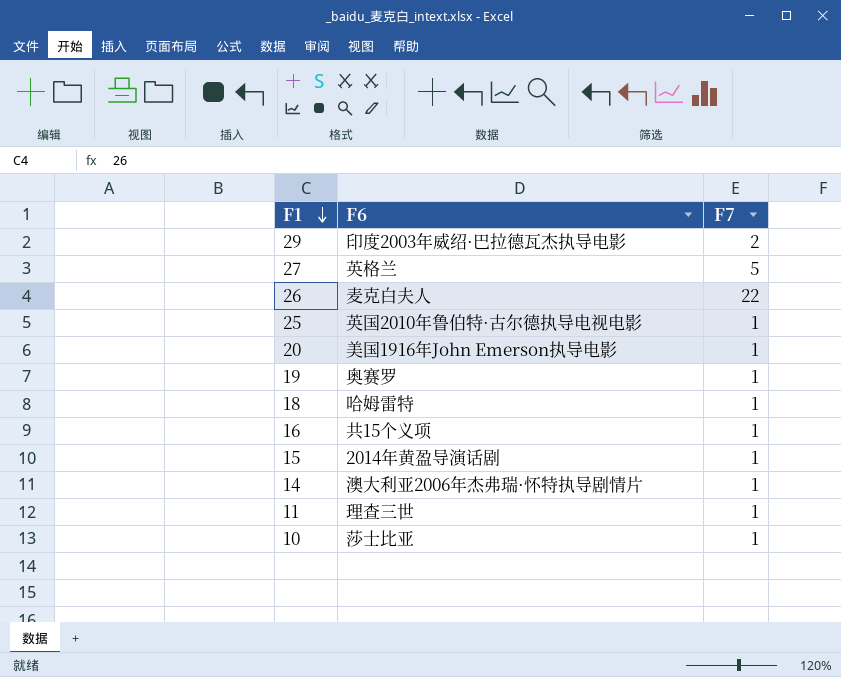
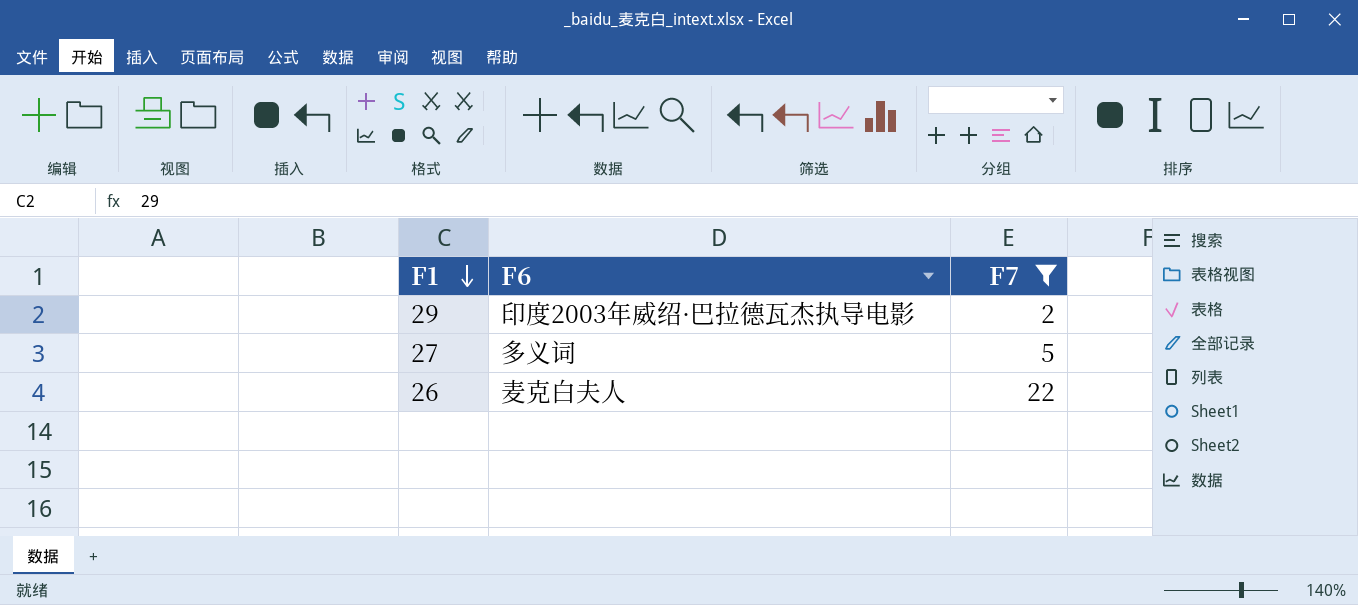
filter: none -> F7 != 1
27 | F6: 英格兰 -> 多义词

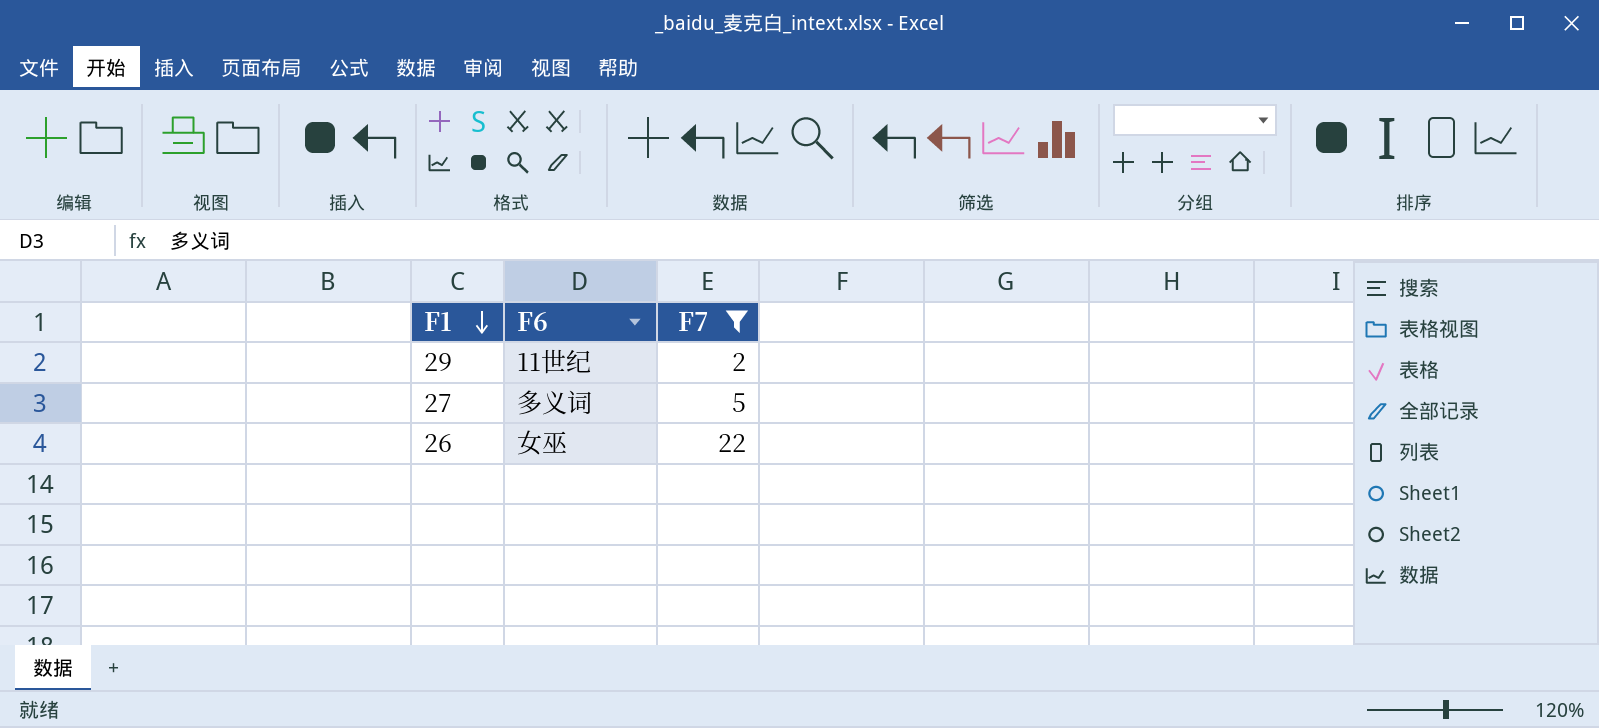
29 | F6: 印度2003年威绍·巴拉德瓦杰执导电影 -> 11世纪
26 | F6: 麦克白夫人 -> 女巫

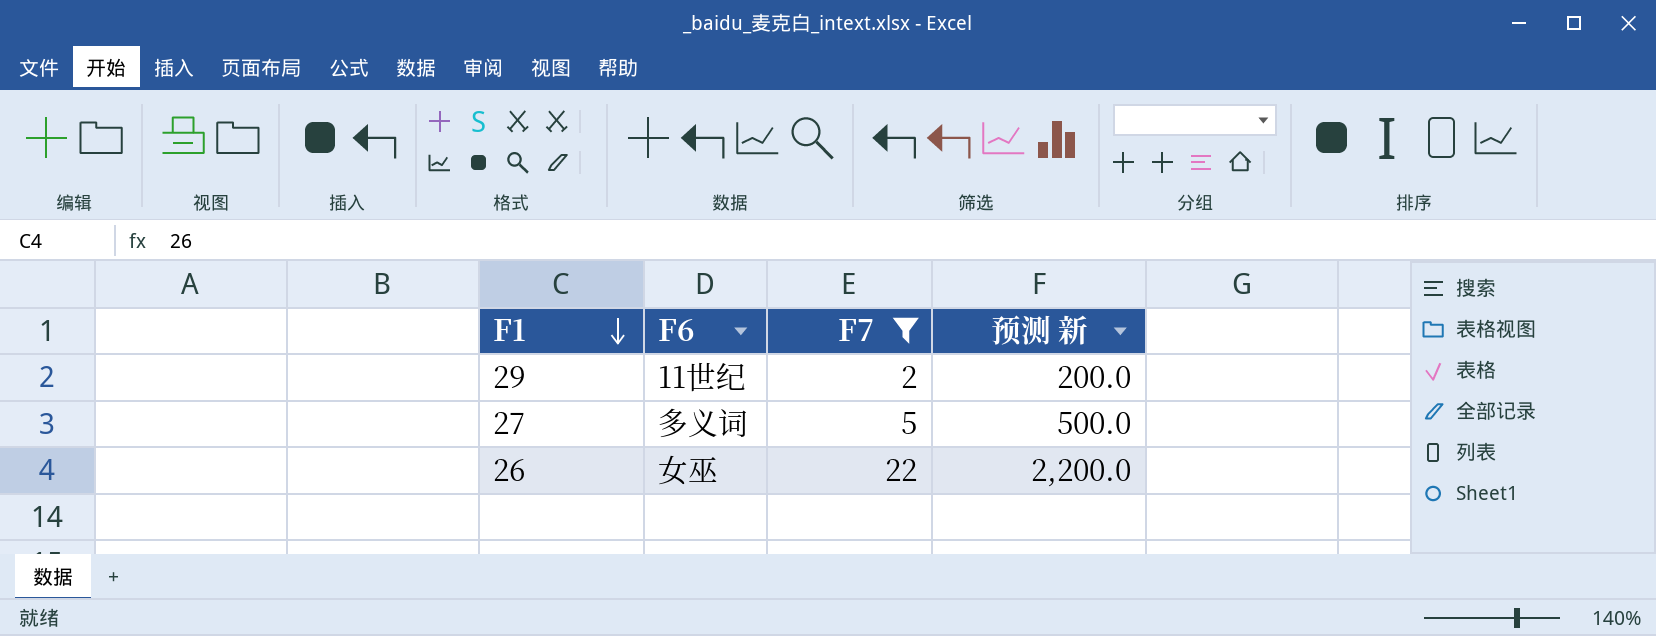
column 预测 新 | formula: none -> [F7] * 100

